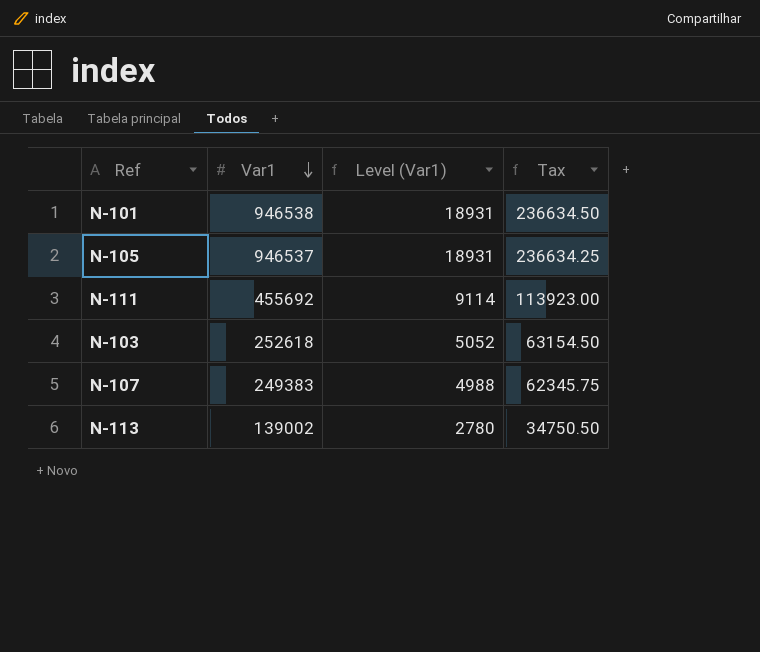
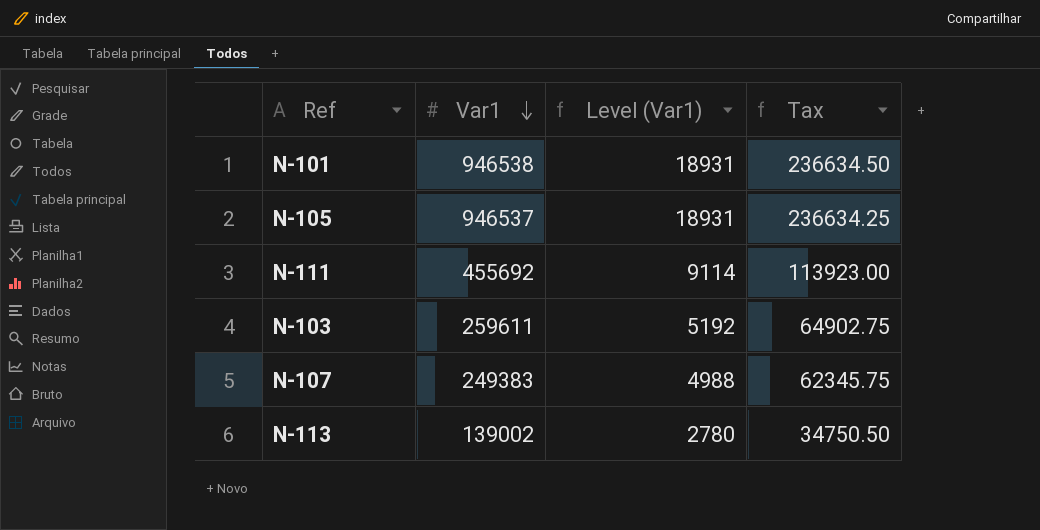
N-103 | Var1: 252618 -> 259611
N-103 | Level (Var1): 5052 -> 5192
N-103 | Tax: 63154.50 -> 64902.75

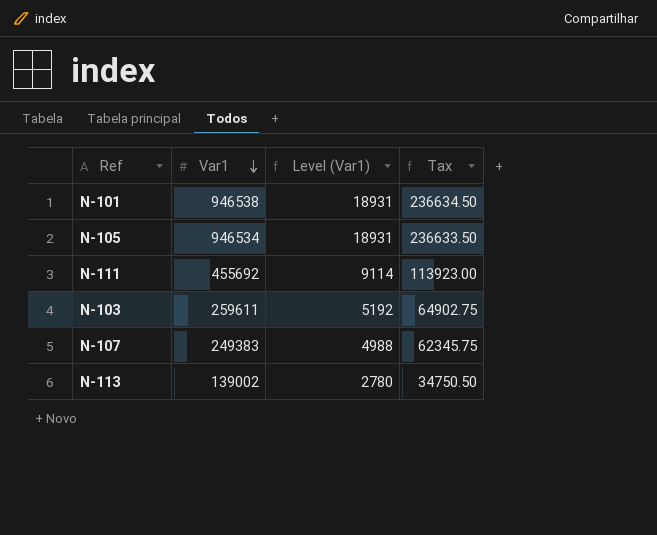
N-105 | Var1: 946537 -> 946534
N-105 | Tax: 236634.25 -> 236633.50

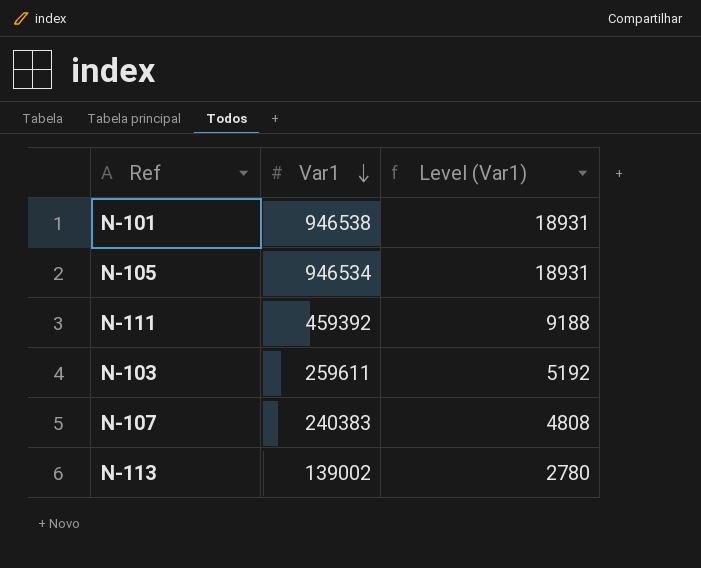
column Tax | formula: [Var1] * 0.25 -> none
N-111 | Var1: 455692 -> 459392
N-111 | Level (Var1): 9114 -> 9188
N-107 | Var1: 249383 -> 240383
N-107 | Level (Var1): 4988 -> 4808

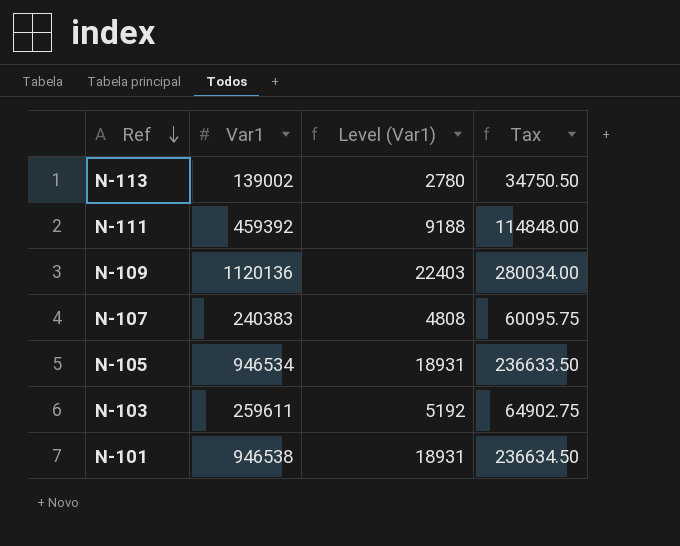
row order: Var1 descending -> Ref descending
column Tax | formula: none -> [Var1] * 0.25
row N-109: none -> 1120136 | 22403 | 280034.00

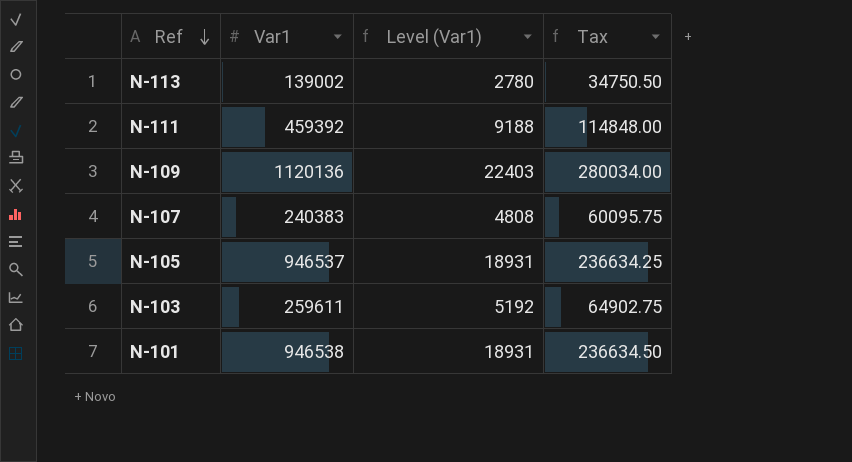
N-105 | Var1: 946534 -> 946537
N-105 | Tax: 236633.50 -> 236634.25

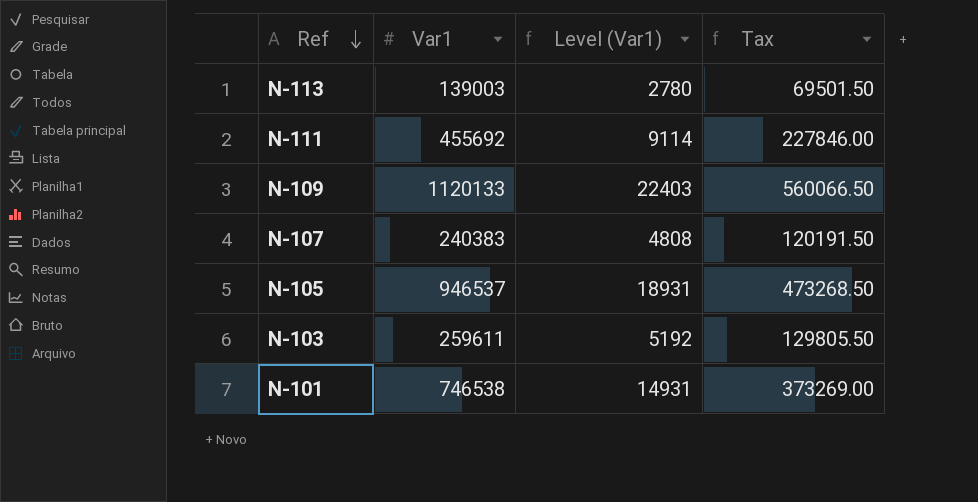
column Tax | formula: [Var1] * 0.25 -> [Var1] * 0.5
N-113 | Var1: 139002 -> 139003
N-111 | Var1: 459392 -> 455692
N-111 | Level (Var1): 9188 -> 9114
N-109 | Var1: 1120136 -> 1120133
N-101 | Var1: 946538 -> 746538
N-101 | Level (Var1): 18931 -> 14931

